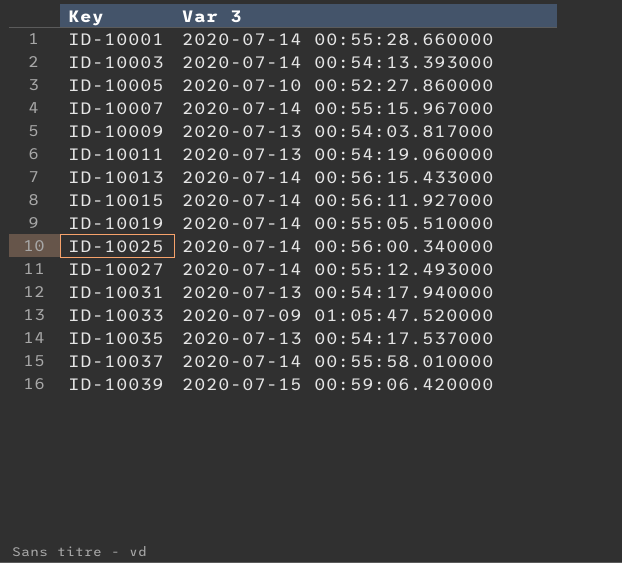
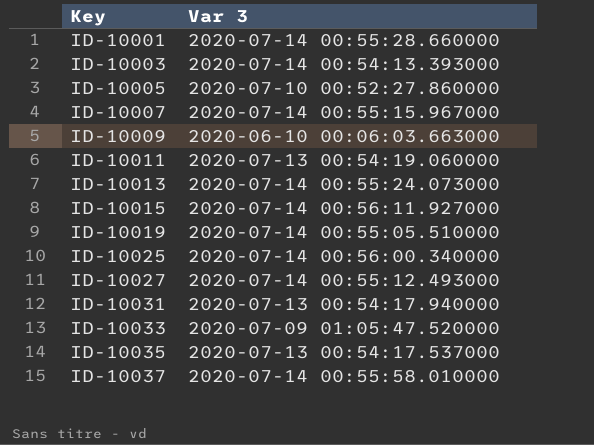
row ID-10039: 2020-07-15 00:59:06.420000 -> none
ID-10009 | Var 3: 2020-07-13 00:54:03.817000 -> 2020-06-10 00:06:03.663000
ID-10013 | Var 3: 2020-07-14 00:56:15.433000 -> 2020-07-14 00:55:24.073000

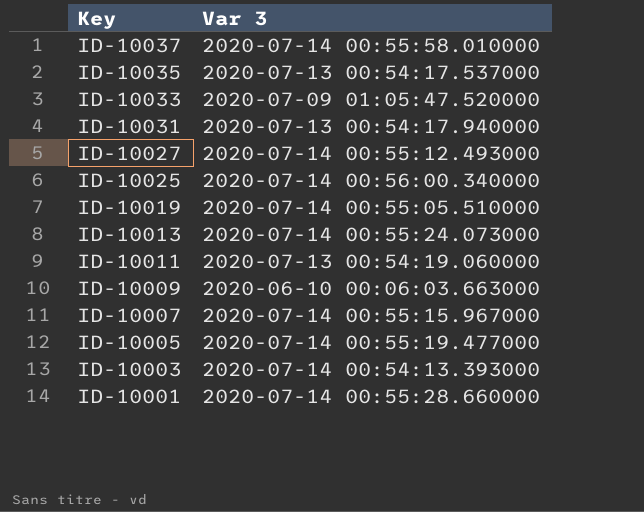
row order: Key ascending -> Key descending
row ID-10015: 2020-07-14 00:56:11.927000 -> none
ID-10005 | Var 3: 2020-07-10 00:52:27.860000 -> 2020-07-14 00:55:19.477000

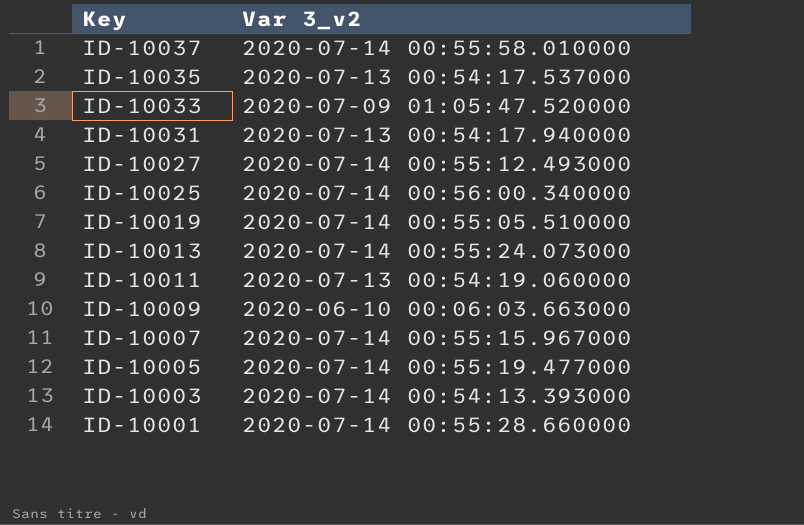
column name: Var 3 -> Var 3_v2

